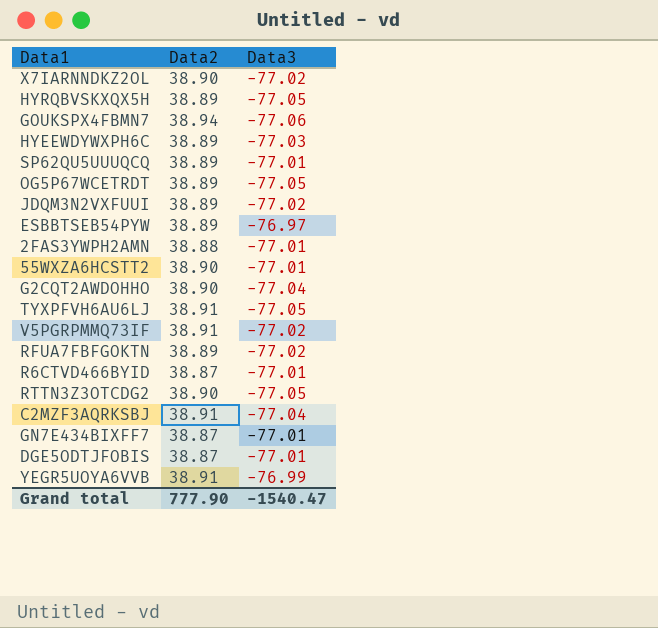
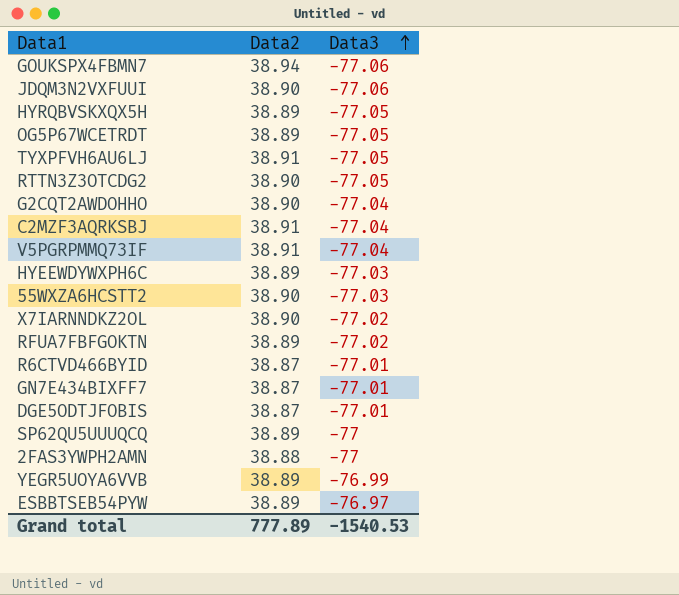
row order: none -> Data3 ascending
JDQM3N2VXFUUI | Data2: 38.89 -> 38.90
JDQM3N2VXFUUI | Data3: -77.02 -> -77.06
V5PGRPMMQ73IF | Data3: -77.02 -> -77.04
55WXZA6HCSTT2 | Data3: -77.01 -> -77.03
SP62QU5UUUQCQ | Data3: -77.01 -> -77
2FAS3YWPH2AMN | Data3: -77.01 -> -77
YEGR5UOYA6VVB | Data2: 38.91 -> 38.89
Grand total | Data2: 777.90 -> 777.89
Grand total | Data3: -1540.47 -> -1540.53

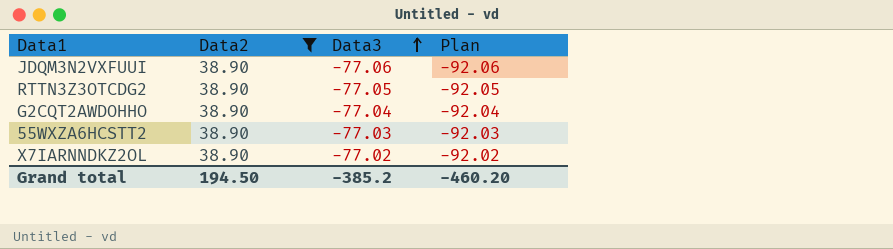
filter: none -> Data2 = 38.90
column Plan | formula: none -> [Data3] - 15
Grand total | Data2: 777.89 -> 194.50
Grand total | Data3: -1540.53 -> -385.2

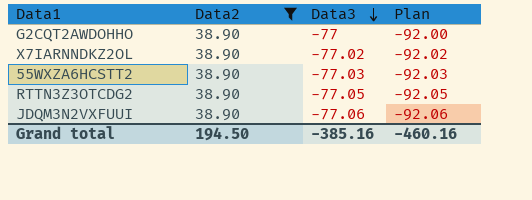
row order: Data3 ascending -> Data3 descending
G2CQT2AWDOHHO | Data3: -77.04 -> -77
G2CQT2AWDOHHO | Plan: -92.04 -> -92.00
Grand total | Data3: -385.2 -> -385.16
Grand total | Plan: -460.20 -> -460.16

